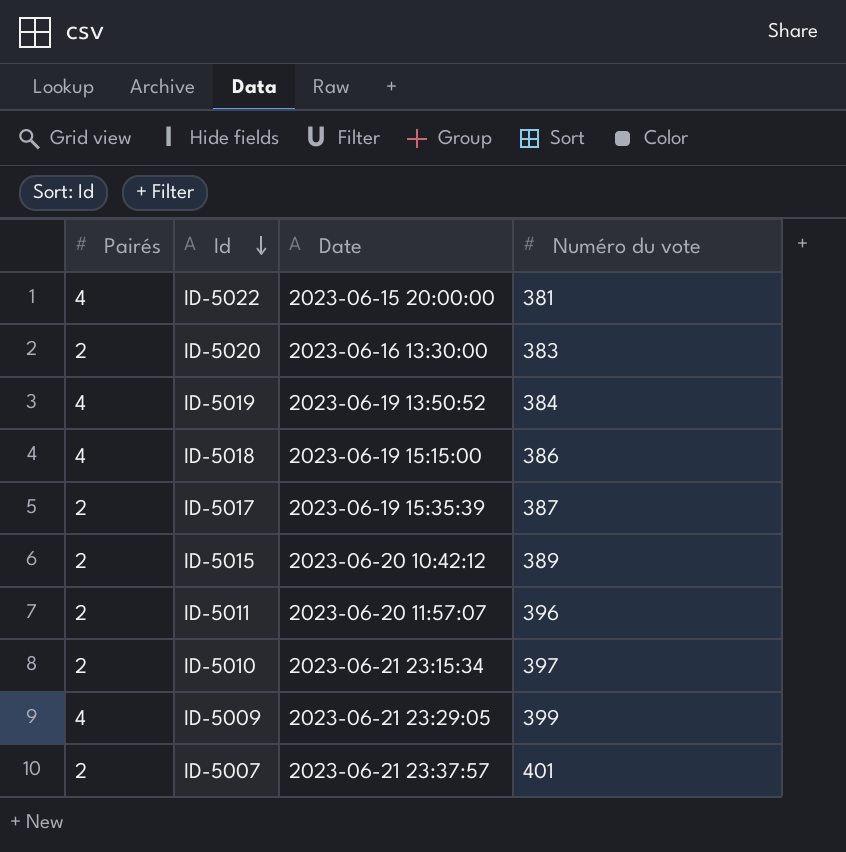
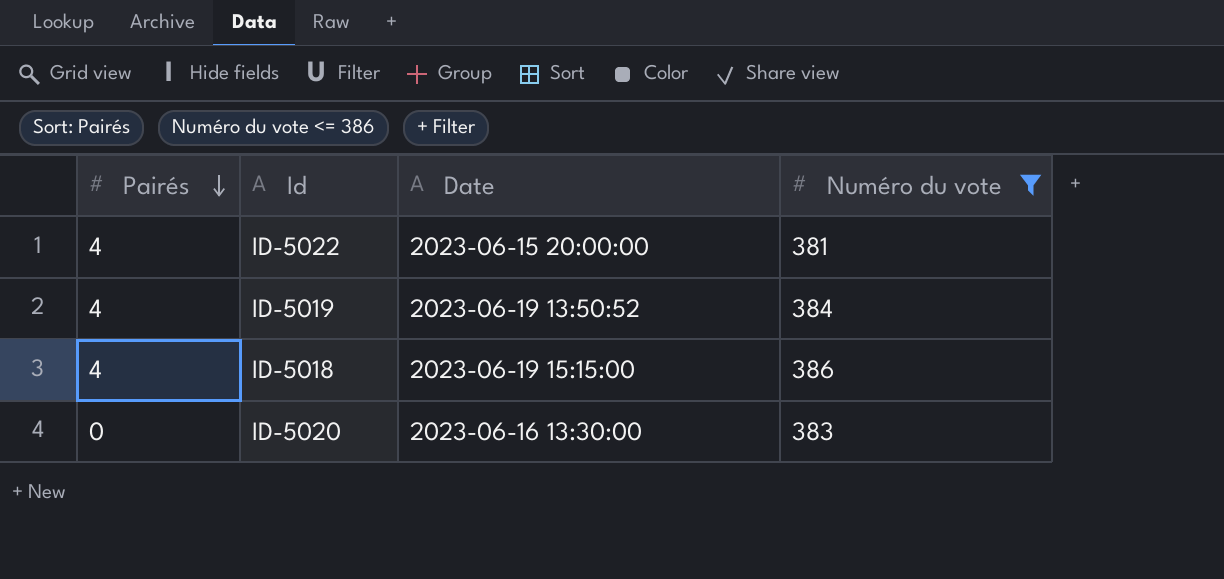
filter: none -> Numéro du vote <= 386
row order: Id descending -> Pairés descending
ID-5020 | Pairés: 2 -> 0

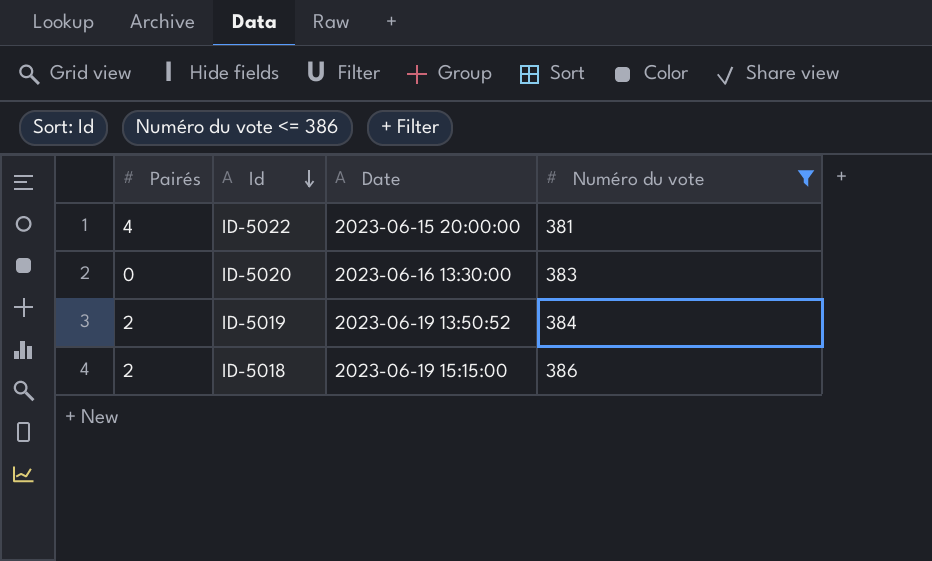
row order: Pairés descending -> Id descending
ID-5019 | Pairés: 4 -> 2
ID-5018 | Pairés: 4 -> 2

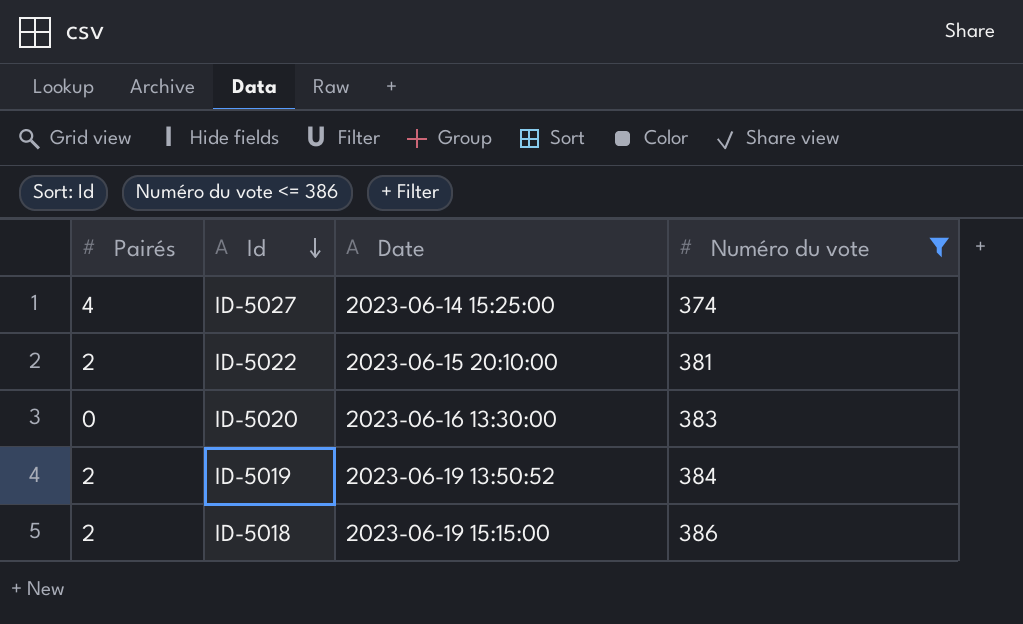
row ID-5027: none -> 4 | 2023-06-14 15:25:00 | 374
ID-5022 | Pairés: 4 -> 2
ID-5022 | Date: 2023-06-15 20:00:00 -> 2023-06-15 20:10:00

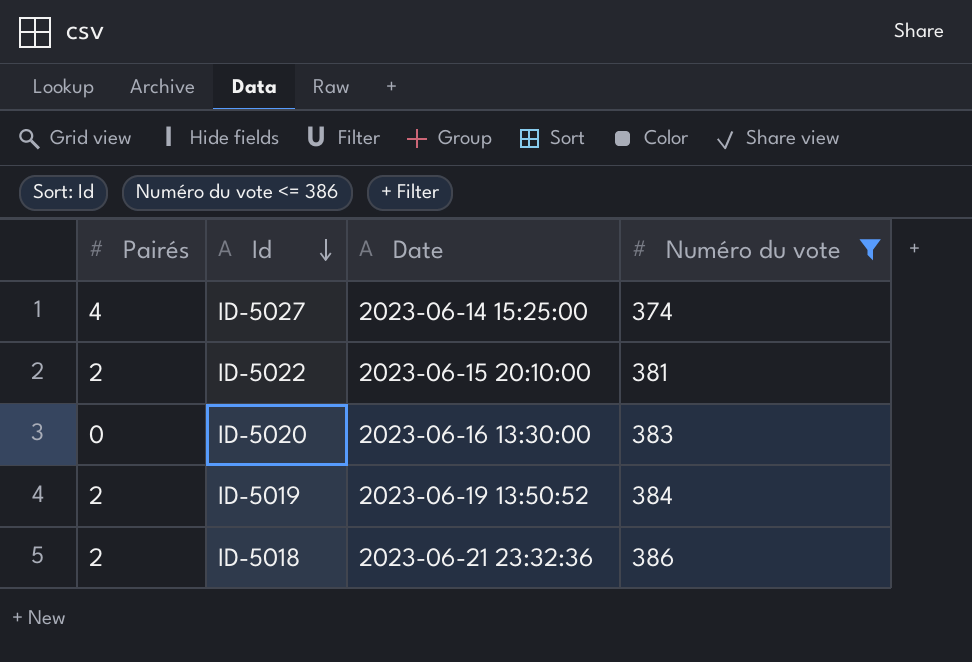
ID-5018 | Date: 2023-06-19 15:15:00 -> 2023-06-21 23:32:36

